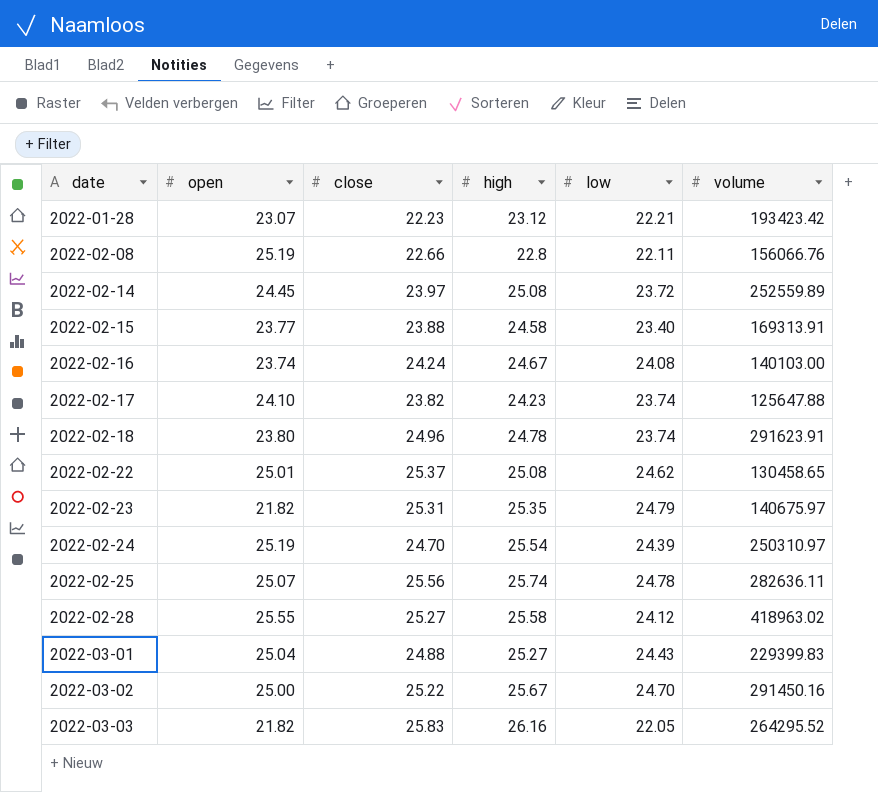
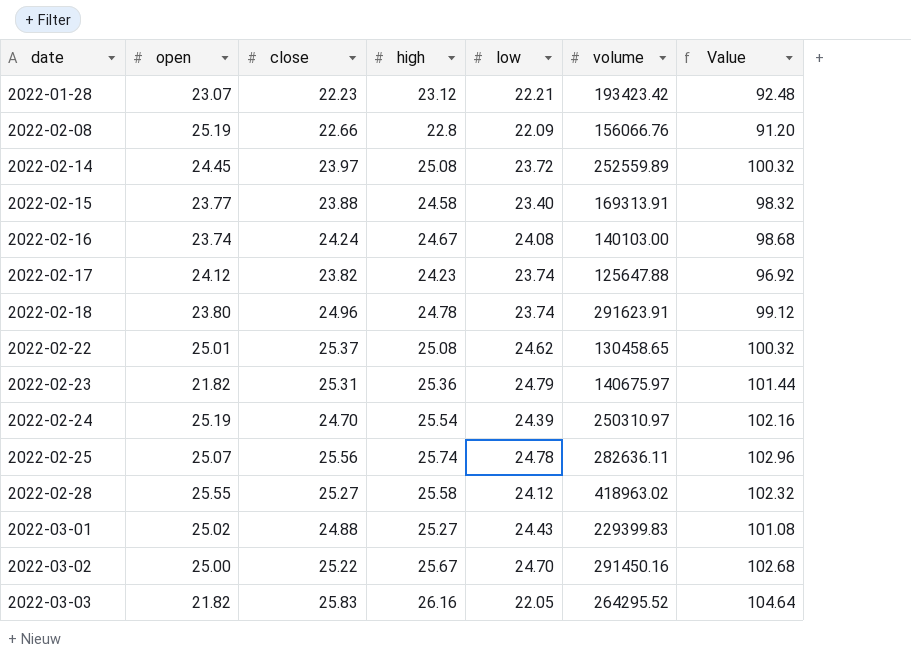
column Value | formula: none -> [high] * 4
2022-02-08 | low: 22.11 -> 22.09
2022-02-17 | open: 24.10 -> 24.12
2022-02-23 | high: 25.35 -> 25.36
2022-03-01 | open: 25.04 -> 25.02

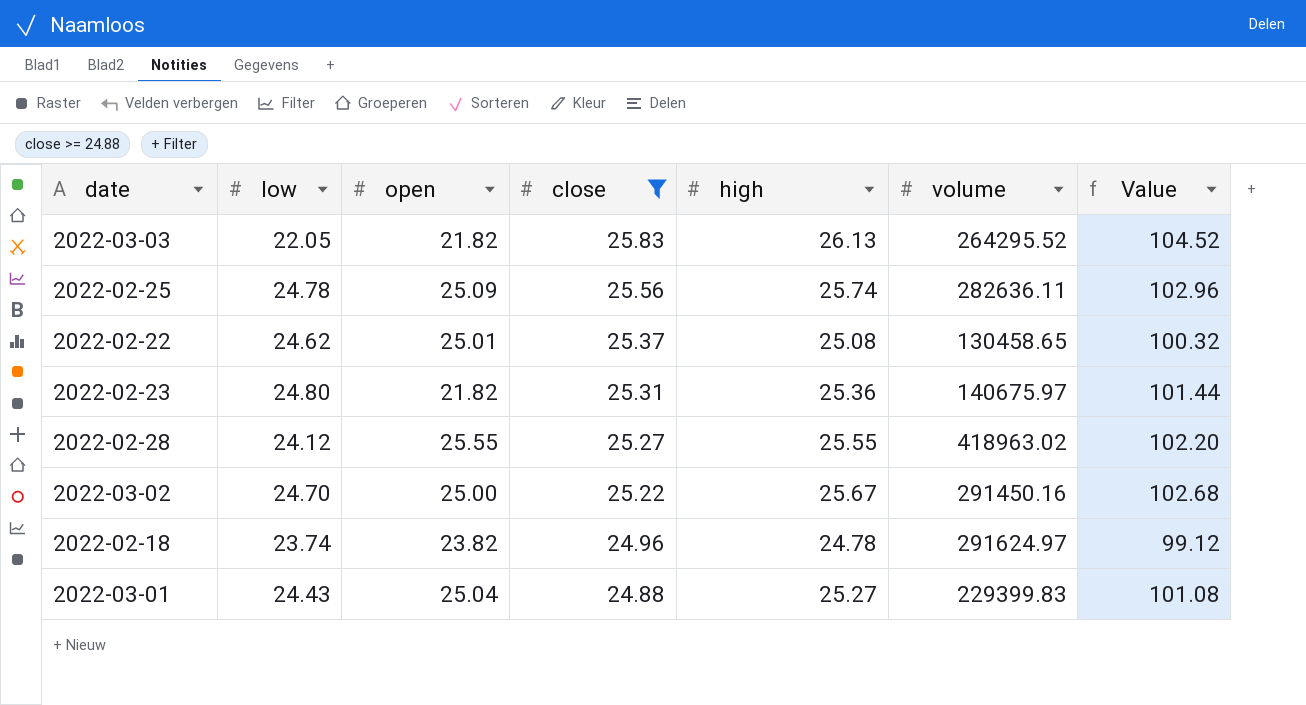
filter: none -> close >= 24.88
row order: date ascending -> close descending
column low | position: 5 -> 2
2022-03-03 | high: 26.16 -> 26.13
2022-03-03 | Value: 104.64 -> 104.52
2022-02-25 | open: 25.07 -> 25.09
2022-02-23 | low: 24.79 -> 24.80
2022-02-28 | high: 25.58 -> 25.55
2022-02-28 | Value: 102.32 -> 102.20
2022-02-18 | open: 23.80 -> 23.82
2022-02-18 | volume: 291623.91 -> 291624.97
2022-03-01 | open: 25.02 -> 25.04

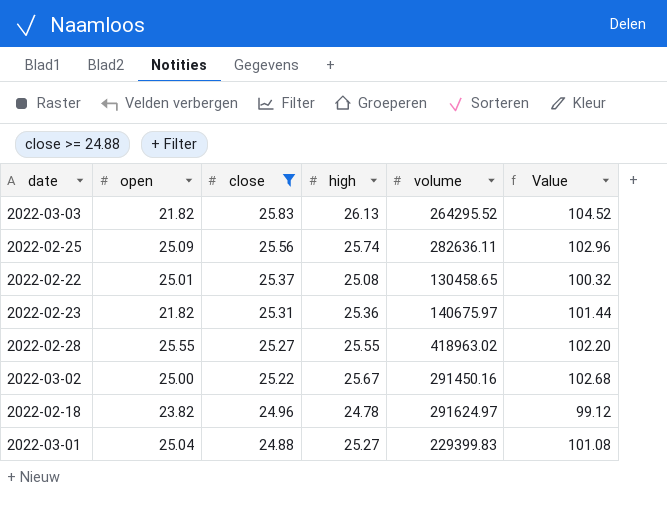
column low | position: 2 -> none

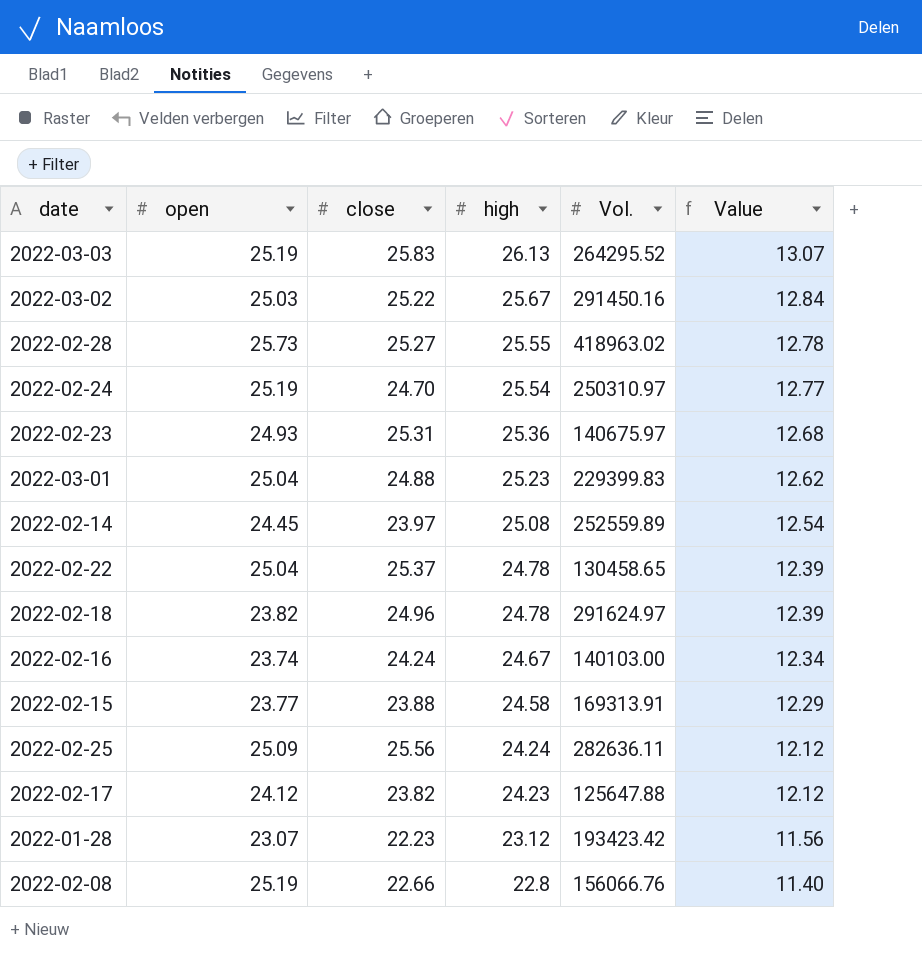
filter: close >= 24.88 -> none
row order: close descending -> high descending
column name: volume -> Vol.
column Value | formula: [high] * 4 -> [high] * 0.5
2022-03-03 | open: 21.82 -> 25.19
2022-03-02 | open: 25.00 -> 25.03
2022-02-28 | open: 25.55 -> 25.73
2022-02-23 | open: 21.82 -> 24.93
2022-03-01 | high: 25.27 -> 25.23
2022-02-22 | open: 25.01 -> 25.04
2022-02-22 | high: 25.08 -> 24.78
2022-02-25 | high: 25.74 -> 24.24

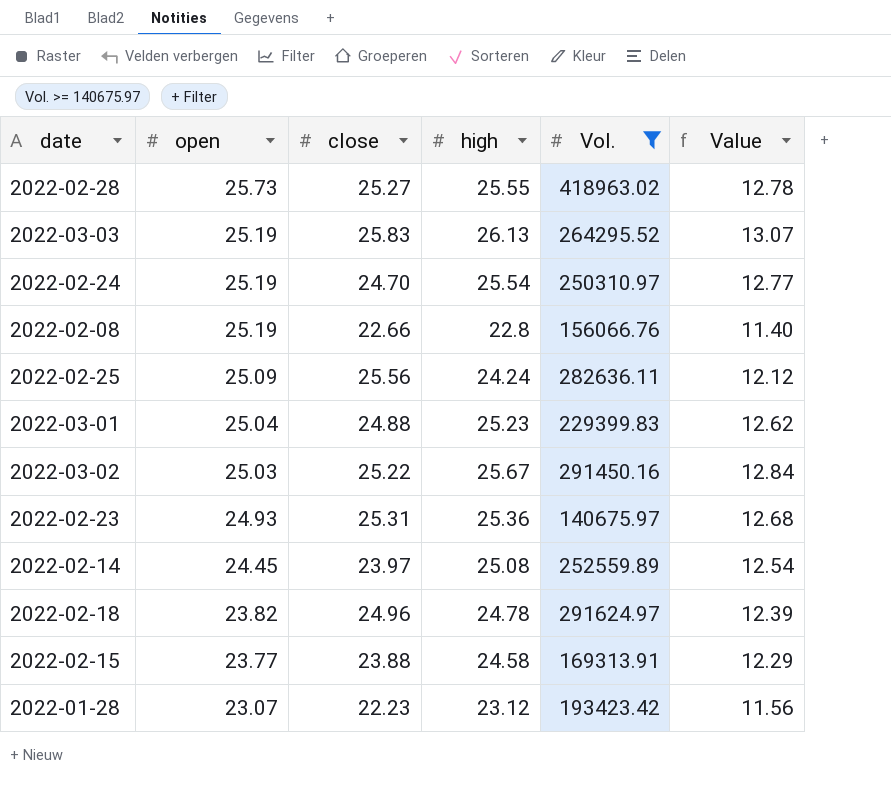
filter: none -> Vol. >= 140675.97
row order: high descending -> open descending

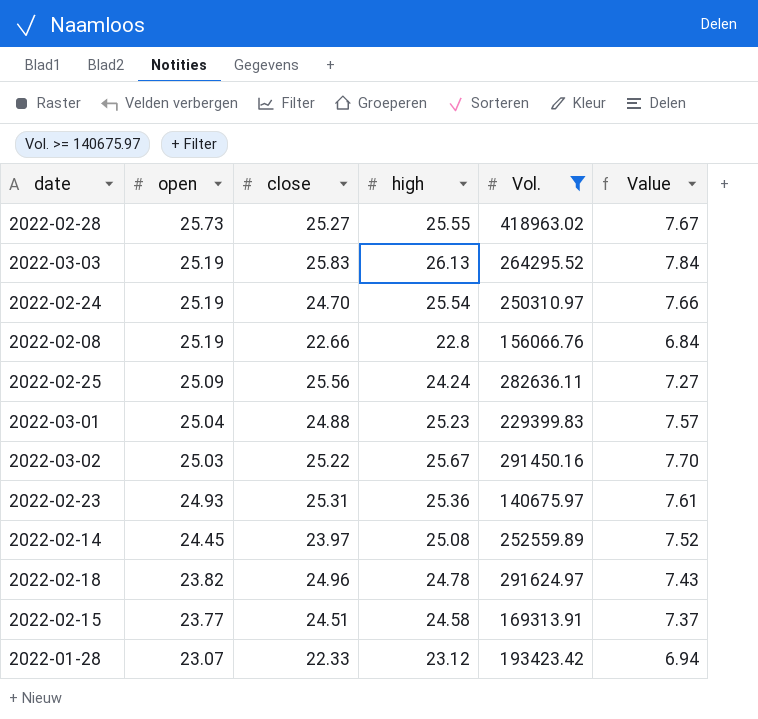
column Value | formula: [high] * 0.5 -> [high] * 0.3
2022-02-15 | close: 23.88 -> 24.51
2022-01-28 | close: 22.23 -> 22.33

